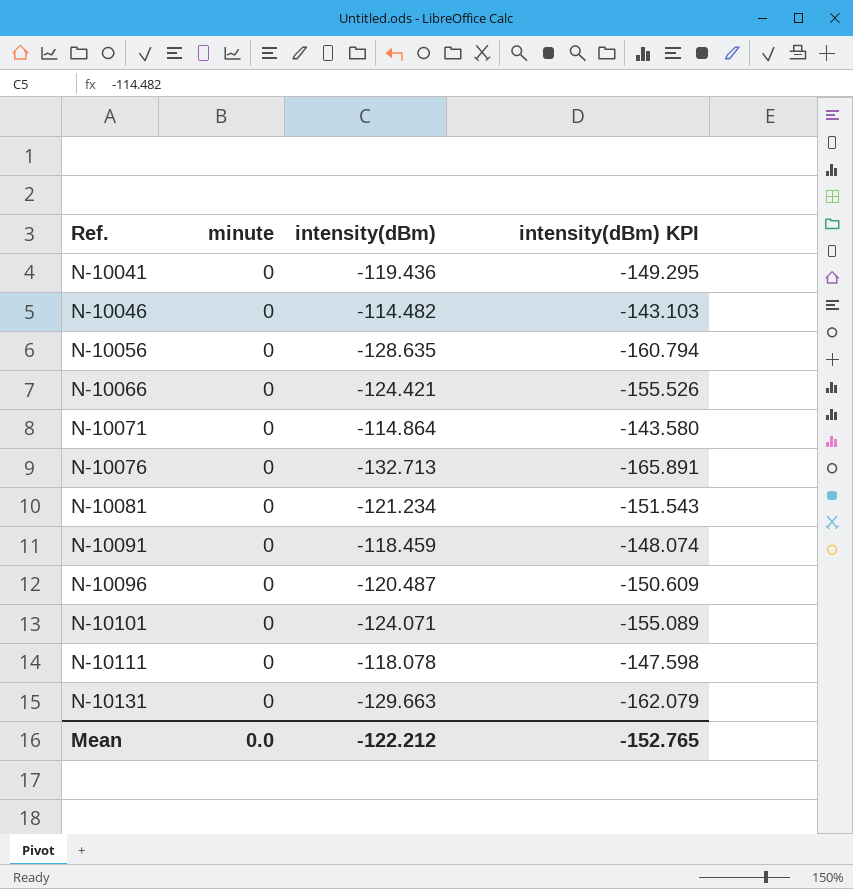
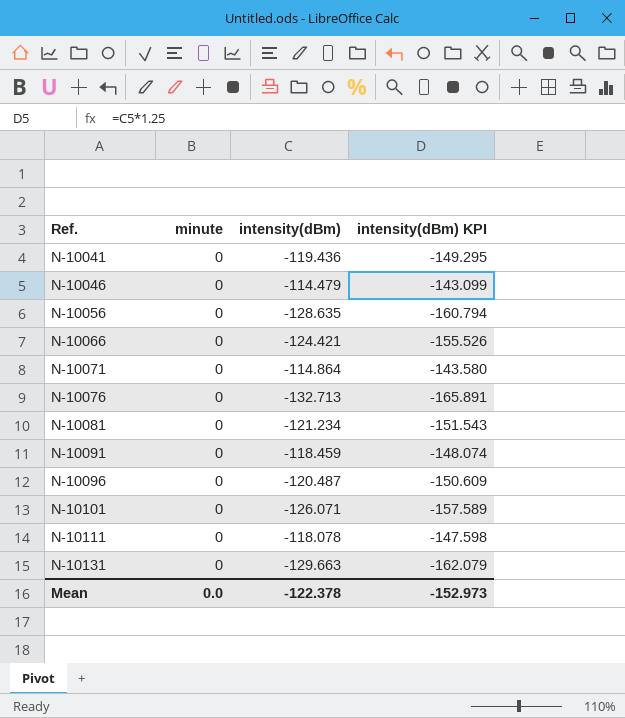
N-10046 | intensity(dBm): -114.482 -> -114.479
N-10046 | intensity(dBm) KPI: -143.103 -> -143.099
N-10101 | intensity(dBm): -124.071 -> -126.071
N-10101 | intensity(dBm) KPI: -155.089 -> -157.589
Mean | intensity(dBm): -122.212 -> -122.378
Mean | intensity(dBm) KPI: -152.765 -> -152.973

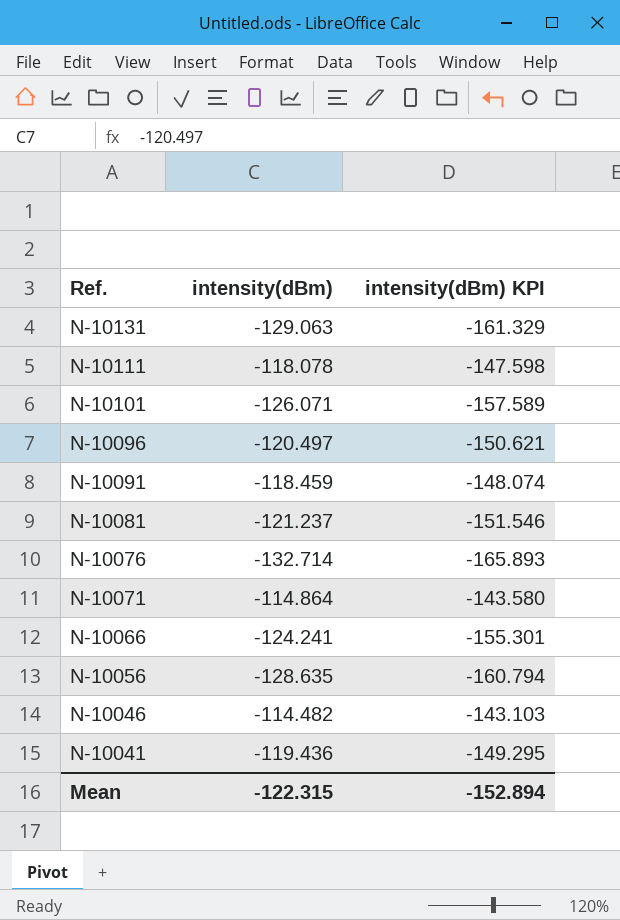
row order: Ref. ascending -> Ref. descending
column minute | position: 2 -> none
N-10131 | intensity(dBm): -129.663 -> -129.063
N-10131 | intensity(dBm) KPI: -162.079 -> -161.329
N-10096 | intensity(dBm): -120.487 -> -120.497
N-10096 | intensity(dBm) KPI: -150.609 -> -150.621
N-10081 | intensity(dBm): -121.234 -> -121.237
N-10081 | intensity(dBm) KPI: -151.543 -> -151.546
N-10076 | intensity(dBm): -132.713 -> -132.714
N-10076 | intensity(dBm) KPI: -165.891 -> -165.893
N-10066 | intensity(dBm): -124.421 -> -124.241
N-10066 | intensity(dBm) KPI: -155.526 -> -155.301
N-10046 | intensity(dBm): -114.479 -> -114.482
N-10046 | intensity(dBm) KPI: -143.099 -> -143.103
Mean | intensity(dBm): -122.378 -> -122.315
Mean | intensity(dBm) KPI: -152.973 -> -152.894

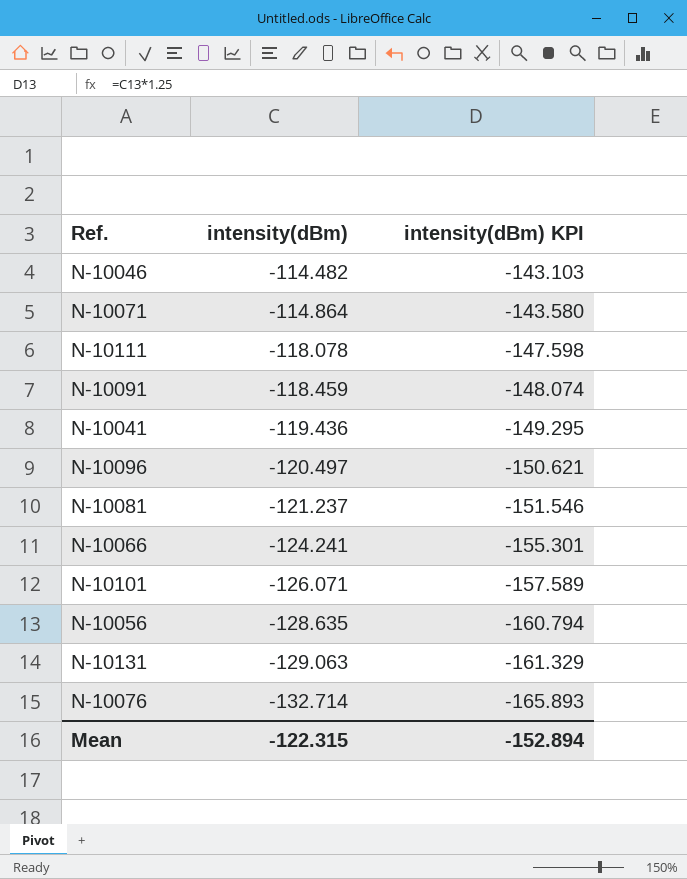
row order: Ref. descending -> intensity(dBm) descending

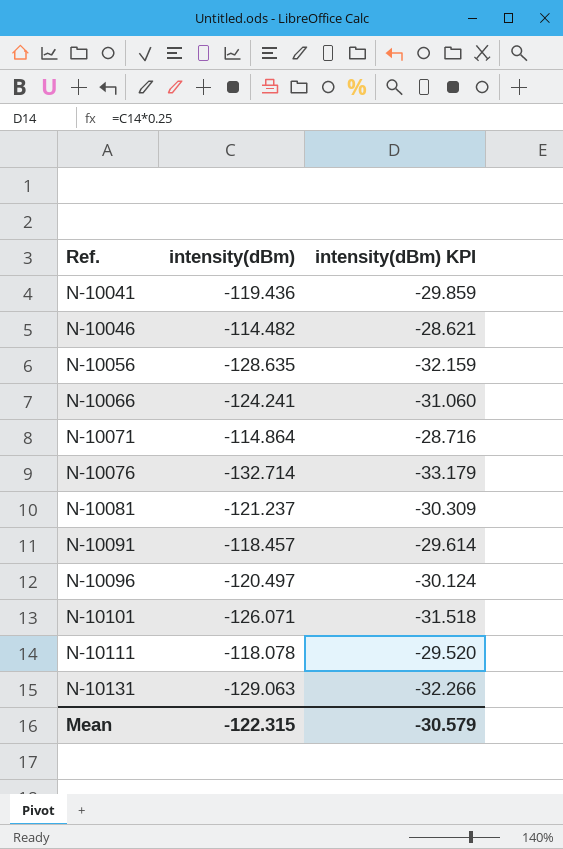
row order: intensity(dBm) descending -> Ref. ascending
column intensity(dBm) KPI | formula: [intensity(dBm)] * 1.25 -> [intensity(dBm)] * 0.25
N-10091 | intensity(dBm): -118.459 -> -118.457
Mean | intensity(dBm) KPI: -152.894 -> -30.579

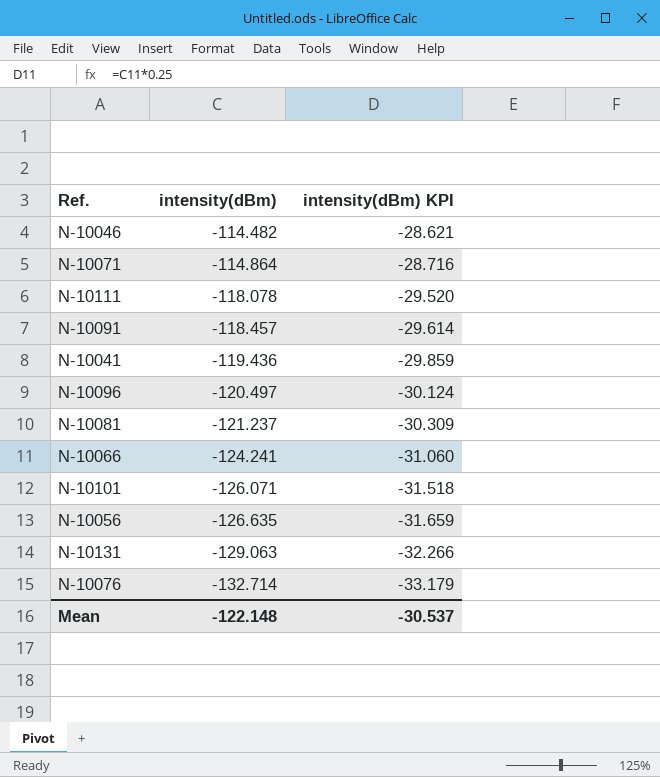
row order: Ref. ascending -> intensity(dBm) descending
N-10056 | intensity(dBm): -128.635 -> -126.635
N-10056 | intensity(dBm) KPI: -32.159 -> -31.659
Mean | intensity(dBm): -122.315 -> -122.148
Mean | intensity(dBm) KPI: -30.579 -> -30.537

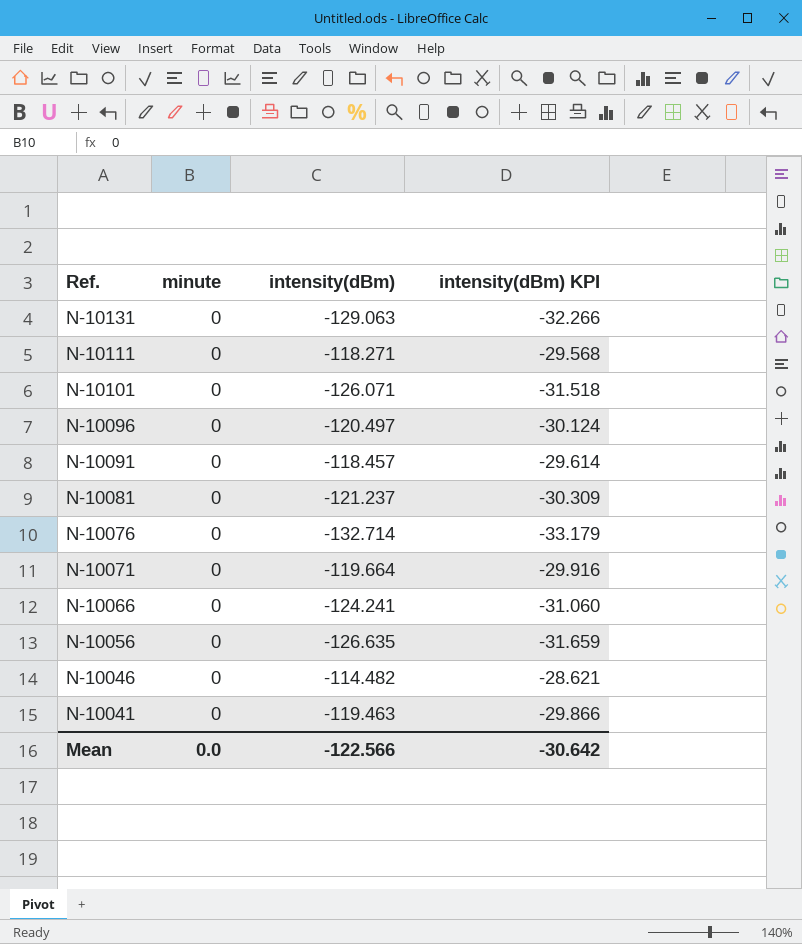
row order: intensity(dBm) descending -> Ref. descending
column minute | position: none -> 2
N-10111 | intensity(dBm): -118.078 -> -118.271
N-10111 | intensity(dBm) KPI: -29.520 -> -29.568
N-10071 | intensity(dBm): -114.864 -> -119.664
N-10071 | intensity(dBm) KPI: -28.716 -> -29.916
N-10041 | intensity(dBm): -119.436 -> -119.463
N-10041 | intensity(dBm) KPI: -29.859 -> -29.866
Mean | intensity(dBm): -122.148 -> -122.566
Mean | intensity(dBm) KPI: -30.537 -> -30.642

